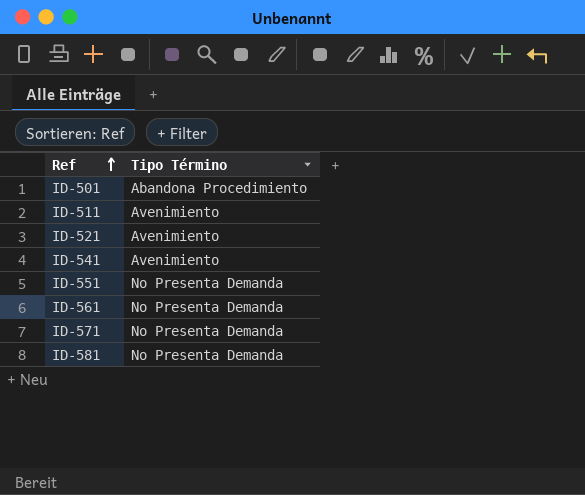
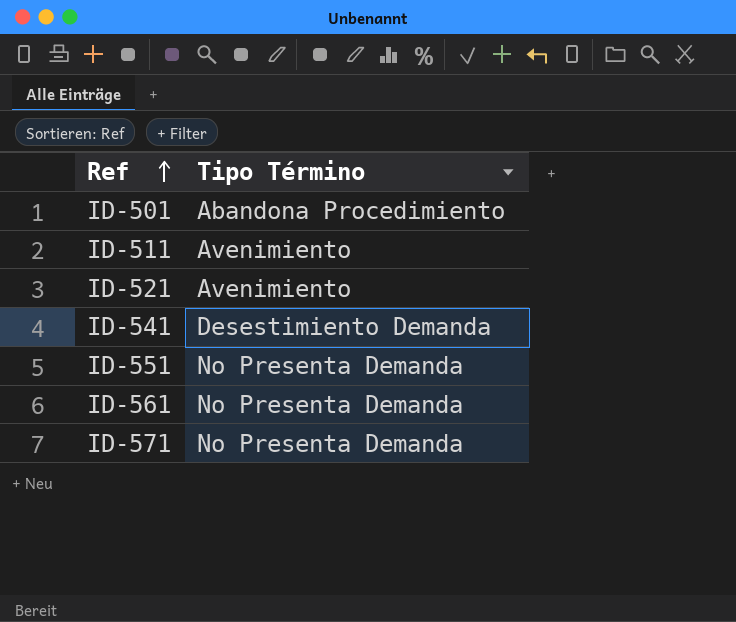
row ID-581: No Presenta Demanda -> none
ID-541 | Tipo Término: Avenimiento -> Desestimiento Demanda

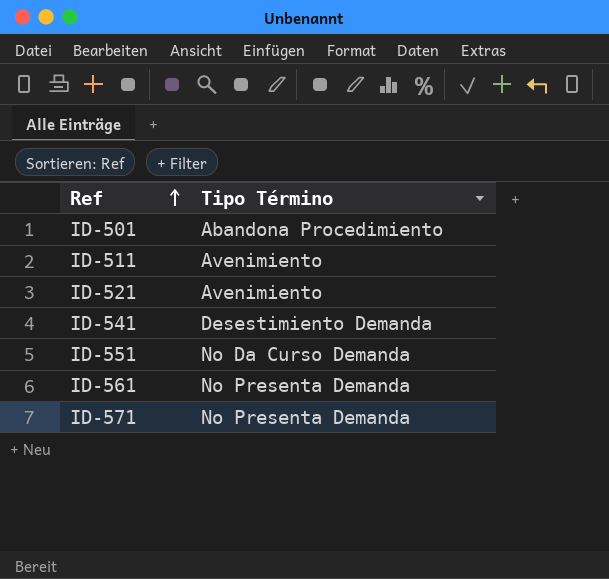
ID-551 | Tipo Término: No Presenta Demanda -> No Da Curso Demanda

